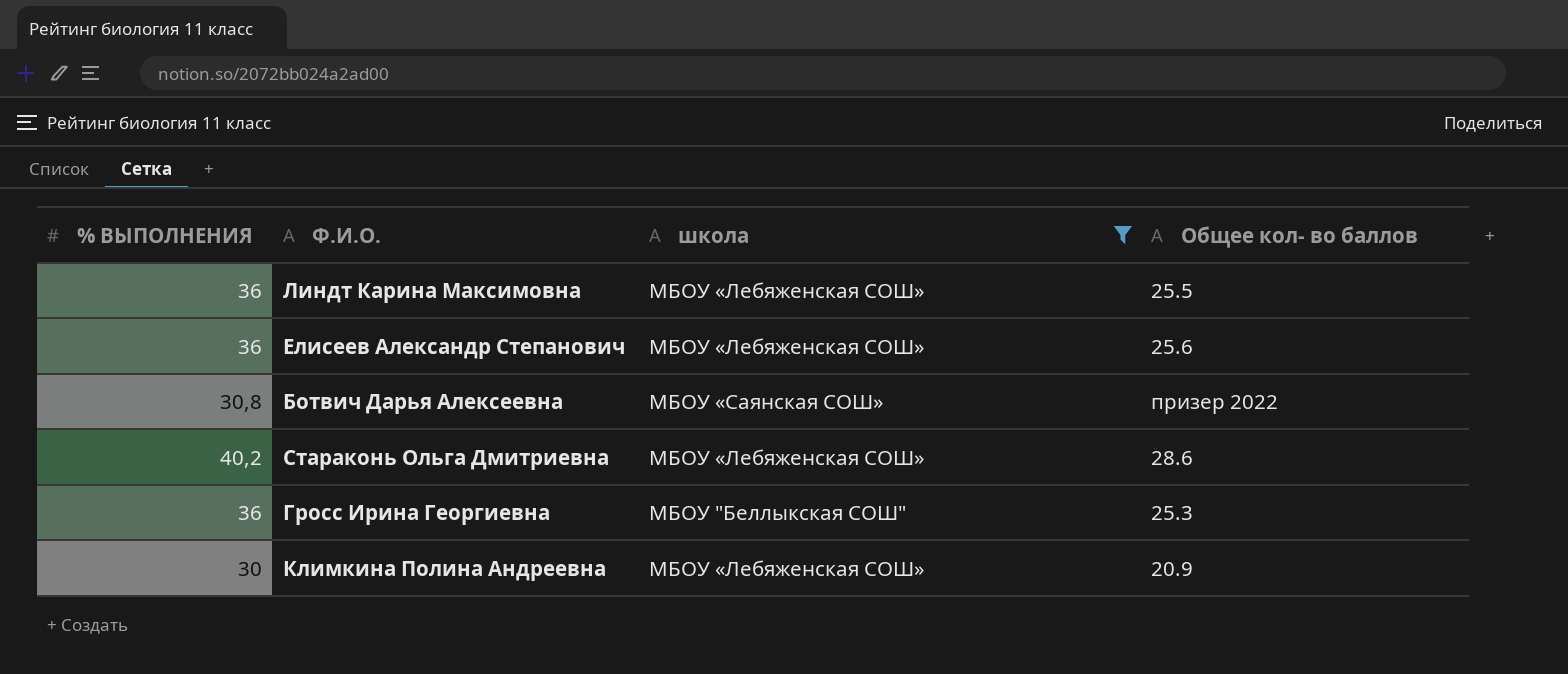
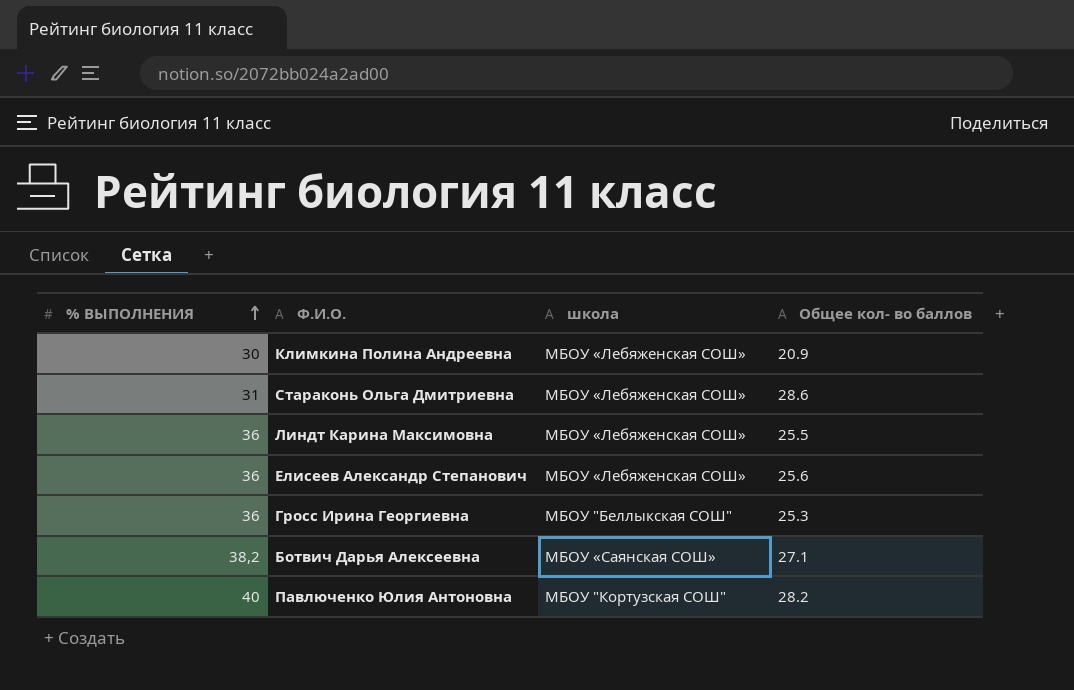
filter: школа != МБОУ "Кортузская СОШ" -> none
row order: none -> % ВЫПОЛНЕНИЯ ascending
Стараконь Ольга Дмитриевна | % ВЫПОЛНЕНИЯ: 40,2 -> 31
Ботвич Дарья Алексеевна | % ВЫПОЛНЕНИЯ: 30,8 -> 38,2
Ботвич Дарья Алексеевна | Общее кол- во баллов: призер 2022 -> 27.1

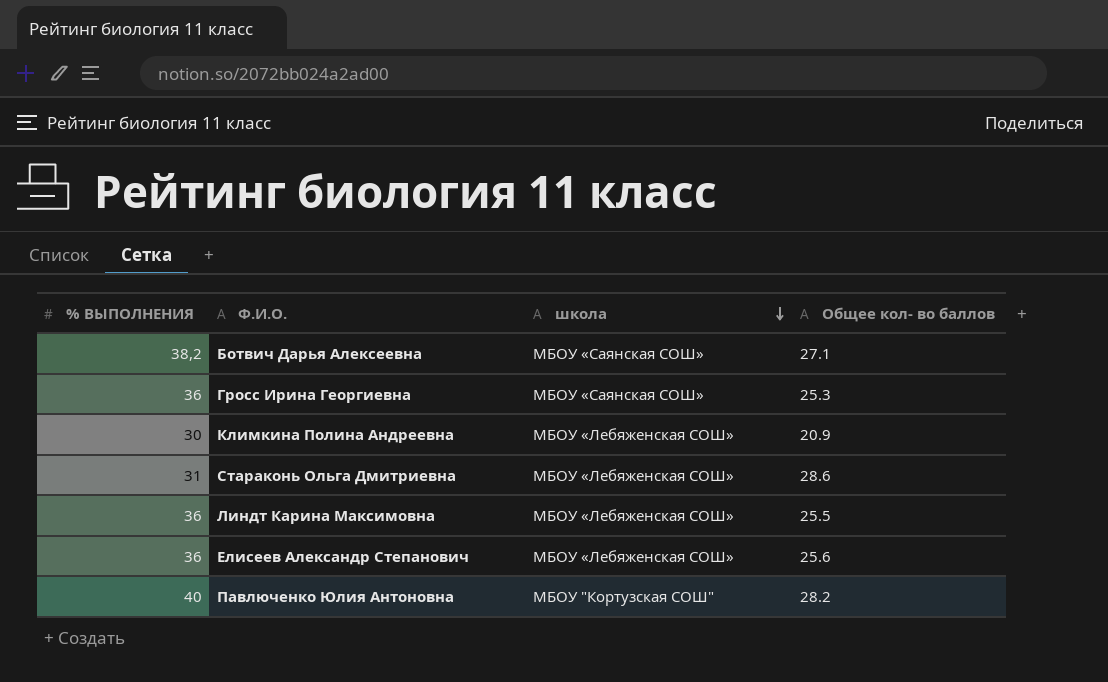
row order: % ВЫПОЛНЕНИЯ ascending -> школа descending
Гросс Ирина Георгиевна | школа: МБОУ "Беллыкская СОШ" -> МБОУ «Саянская СОШ»

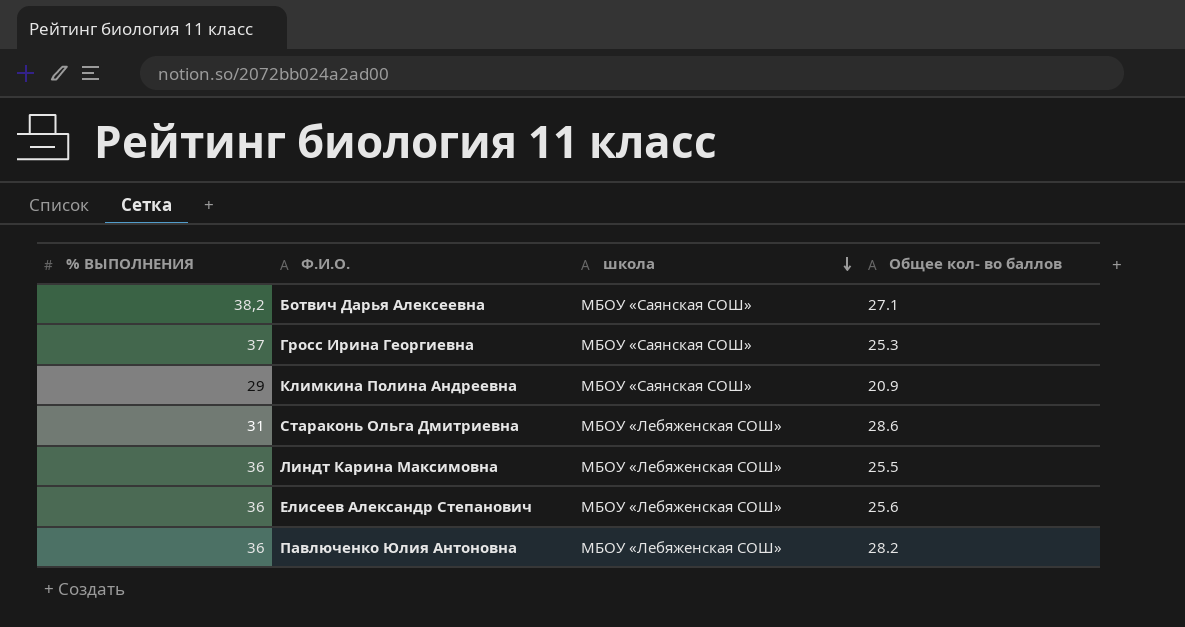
Гросс Ирина Георгиевна | % ВЫПОЛНЕНИЯ: 36 -> 37
Климкина Полина Андреевна | % ВЫПОЛНЕНИЯ: 30 -> 29
Климкина Полина Андреевна | школа: МБОУ «Лебяженская СОШ» -> МБОУ «Саянская СОШ»
Павлюченко Юлия Антоновна | % ВЫПОЛНЕНИЯ: 40 -> 36
Павлюченко Юлия Антоновна | школа: МБОУ "Кортузская СОШ" -> МБОУ «Лебяженская СОШ»

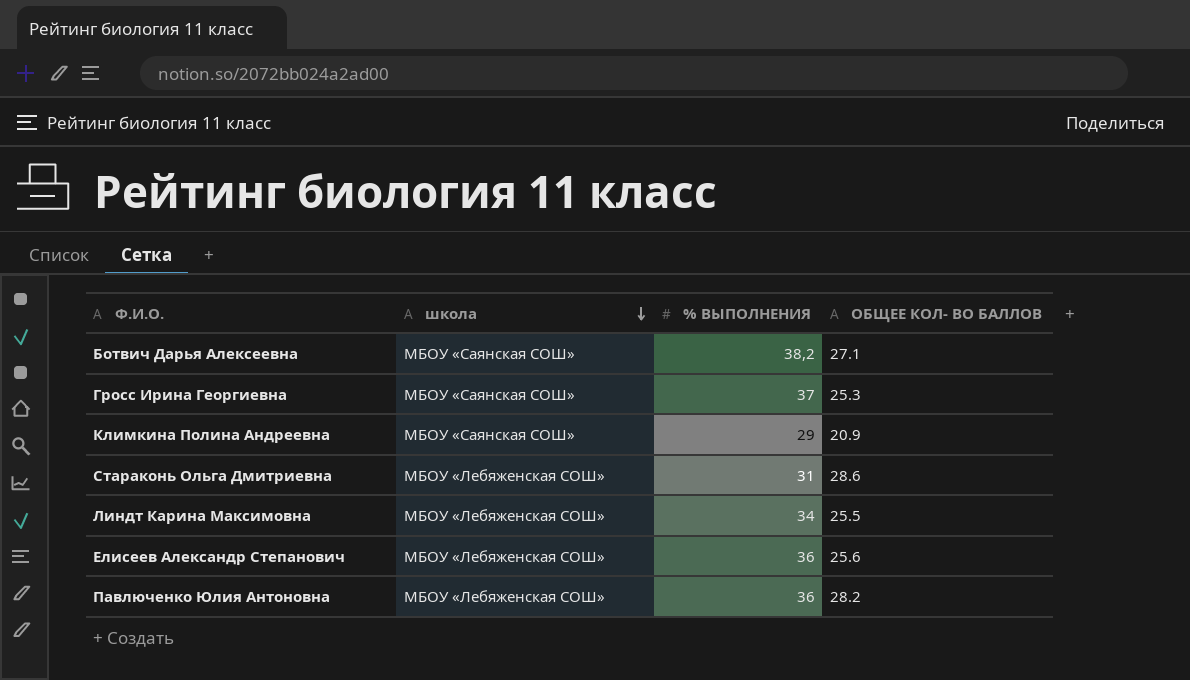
column % ВЫПОЛНЕНИЯ | position: 1 -> 3
column name: Общее кол- во баллов -> ОБЩЕЕ КОЛ- ВО БАЛЛОВ
Линдт Карина Максимовна | % ВЫПОЛНЕНИЯ: 36 -> 34

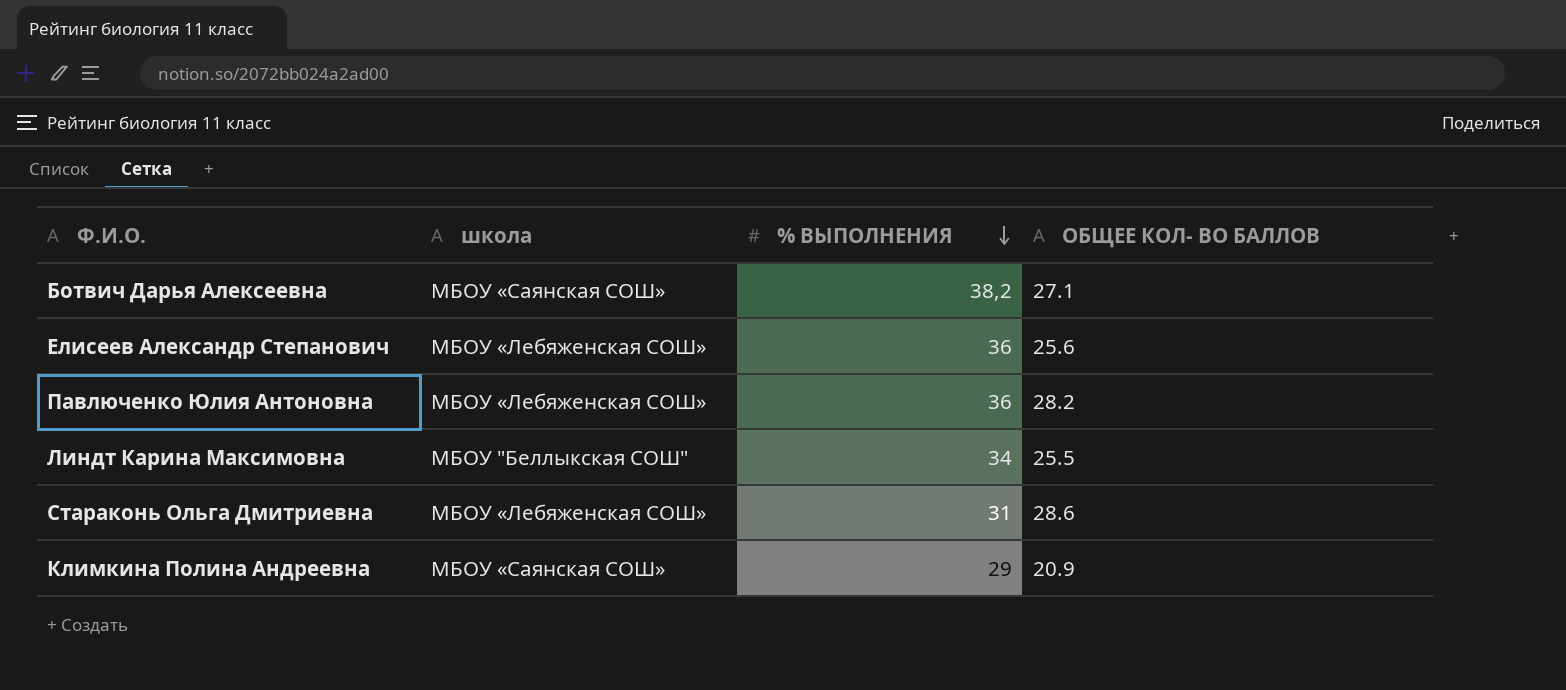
row order: школа descending -> % ВЫПОЛНЕНИЯ descending
row Гросс Ирина Георгиевна: МБОУ «Саянская СОШ» | 37 | 25.3 -> none
Линдт Карина Максимовна | школа: МБОУ «Лебяженская СОШ» -> МБОУ "Беллыкская СОШ"

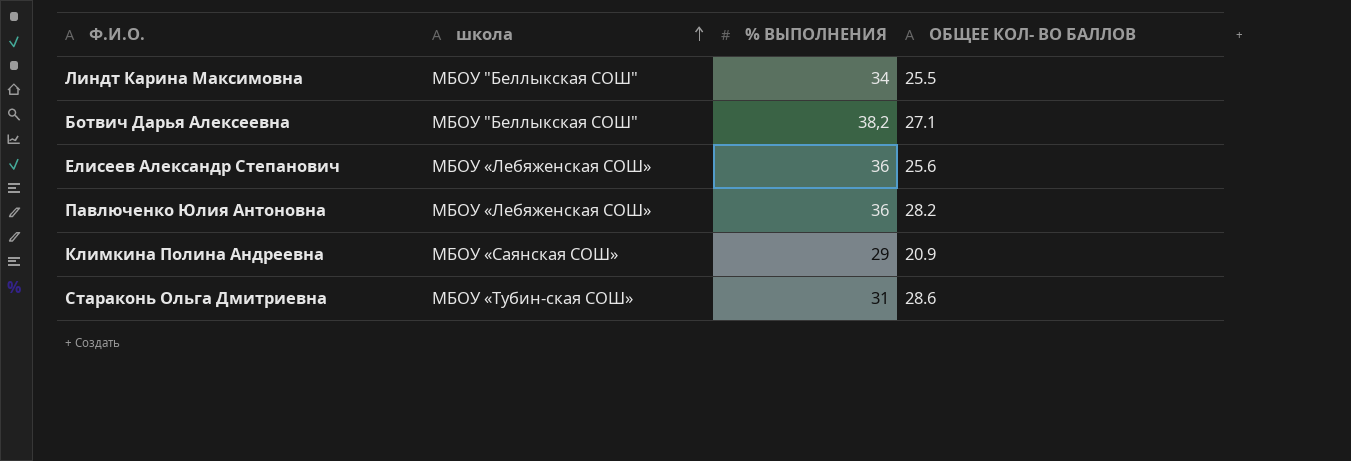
row order: % ВЫПОЛНЕНИЯ descending -> школа ascending
Ботвич Дарья Алексеевна | школа: МБОУ «Саянская СОШ» -> МБОУ "Беллыкская СОШ"
Стараконь Ольга Дмитриевна | школа: МБОУ «Лебяженская СОШ» -> МБОУ «Тубин-ская СОШ»

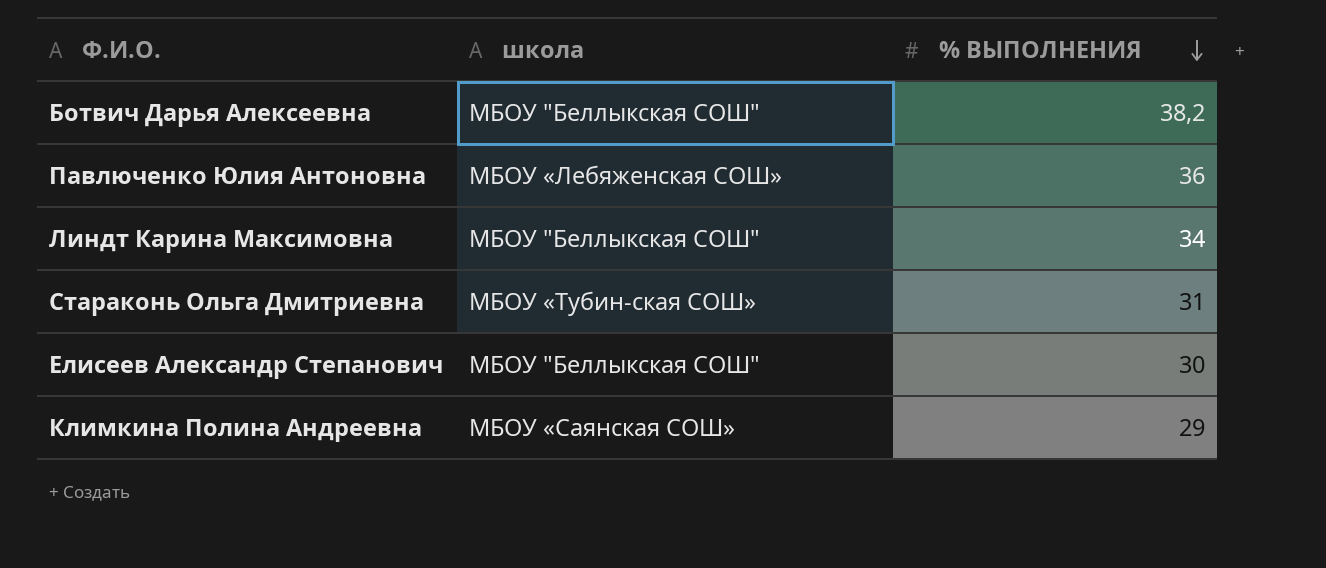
row order: школа ascending -> % ВЫПОЛНЕНИЯ descending
column ОБЩЕЕ КОЛ- ВО БАЛЛОВ | position: 4 -> none
Елисеев Александр Степанович | школа: МБОУ «Лебяженская СОШ» -> МБОУ "Беллыкская СОШ"
Елисеев Александр Степанович | % ВЫПОЛНЕНИЯ: 36 -> 30

